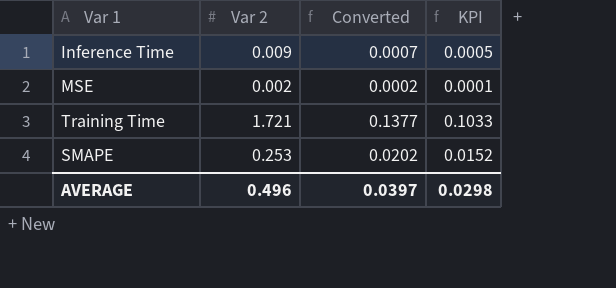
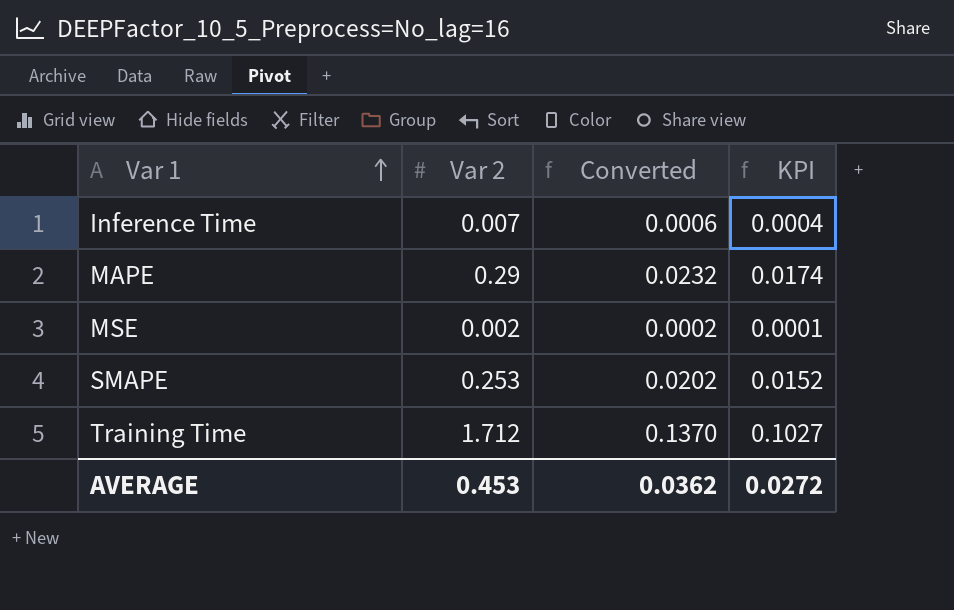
row order: none -> Var 1 ascending
Inference Time | Var 2: 0.009 -> 0.007
Inference Time | Converted: 0.0007 -> 0.0006
Inference Time | KPI: 0.0005 -> 0.0004
row MAPE: none -> 0.29 | 0.0232 | 0.0174
Training Time | Var 2: 1.721 -> 1.712
Training Time | Converted: 0.1377 -> 0.1370
Training Time | KPI: 0.1033 -> 0.1027
AVERAGE | Var 2: 0.496 -> 0.453
AVERAGE | Converted: 0.0397 -> 0.0362
AVERAGE | KPI: 0.0298 -> 0.0272

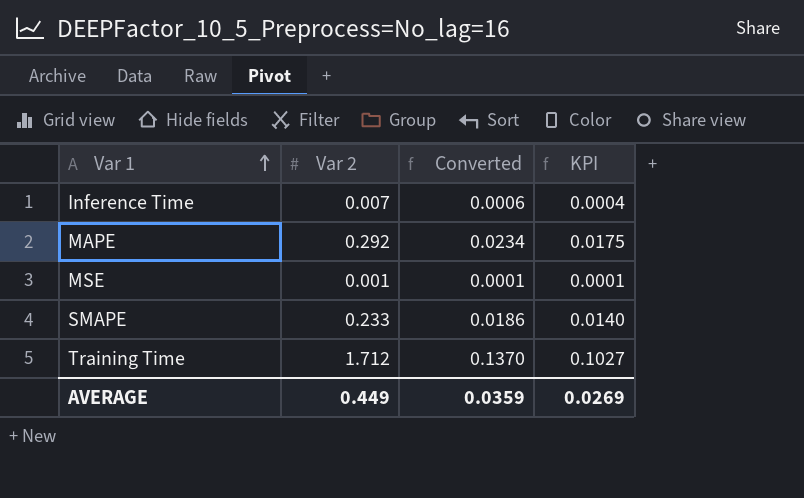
MAPE | Var 2: 0.29 -> 0.292
MAPE | Converted: 0.0232 -> 0.0234
MAPE | KPI: 0.0174 -> 0.0175
MSE | Var 2: 0.002 -> 0.001
MSE | Converted: 0.0002 -> 0.0001
SMAPE | Var 2: 0.253 -> 0.233
SMAPE | Converted: 0.0202 -> 0.0186
SMAPE | KPI: 0.0152 -> 0.0140
AVERAGE | Var 2: 0.453 -> 0.449
AVERAGE | Converted: 0.0362 -> 0.0359
AVERAGE | KPI: 0.0272 -> 0.0269

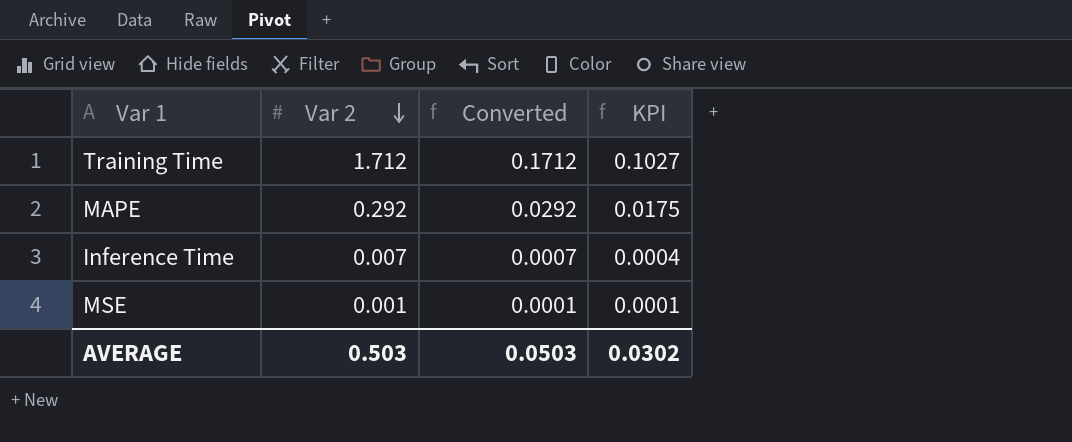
row order: Var 1 ascending -> Var 2 descending
column Converted | formula: [Var 2] * 0.08 -> [Var 2] * 0.1
row SMAPE: 0.233 | 0.0186 | 0.0140 -> none
AVERAGE | Var 2: 0.449 -> 0.503
AVERAGE | Converted: 0.0359 -> 0.0503
AVERAGE | KPI: 0.0269 -> 0.0302

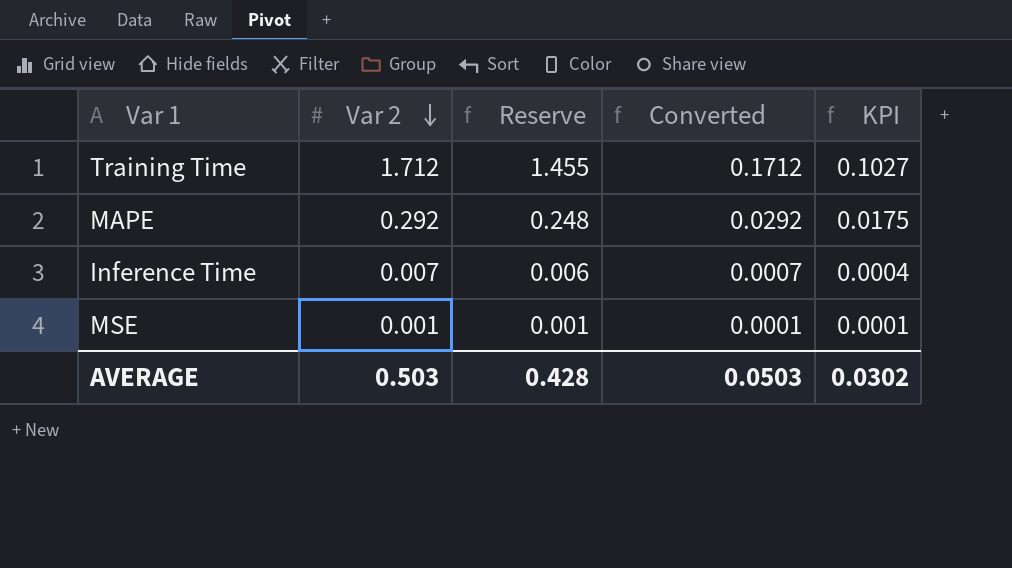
column Reserve | formula: none -> [Var 2] * 0.85

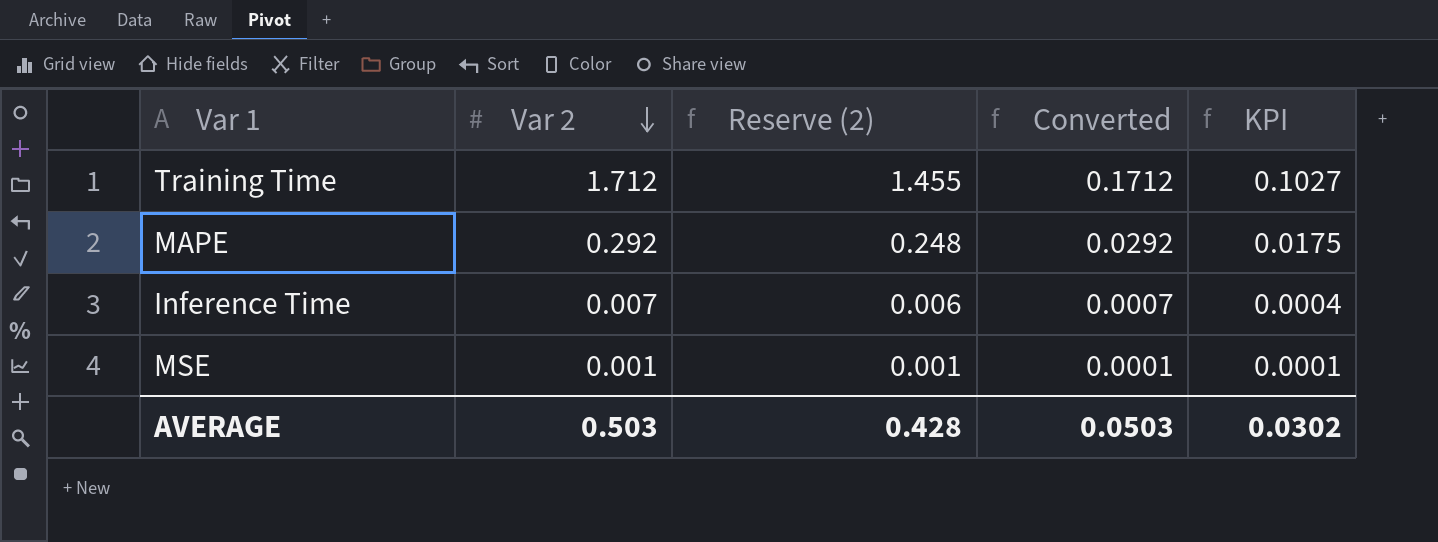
column name: Reserve -> Reserve (2)

